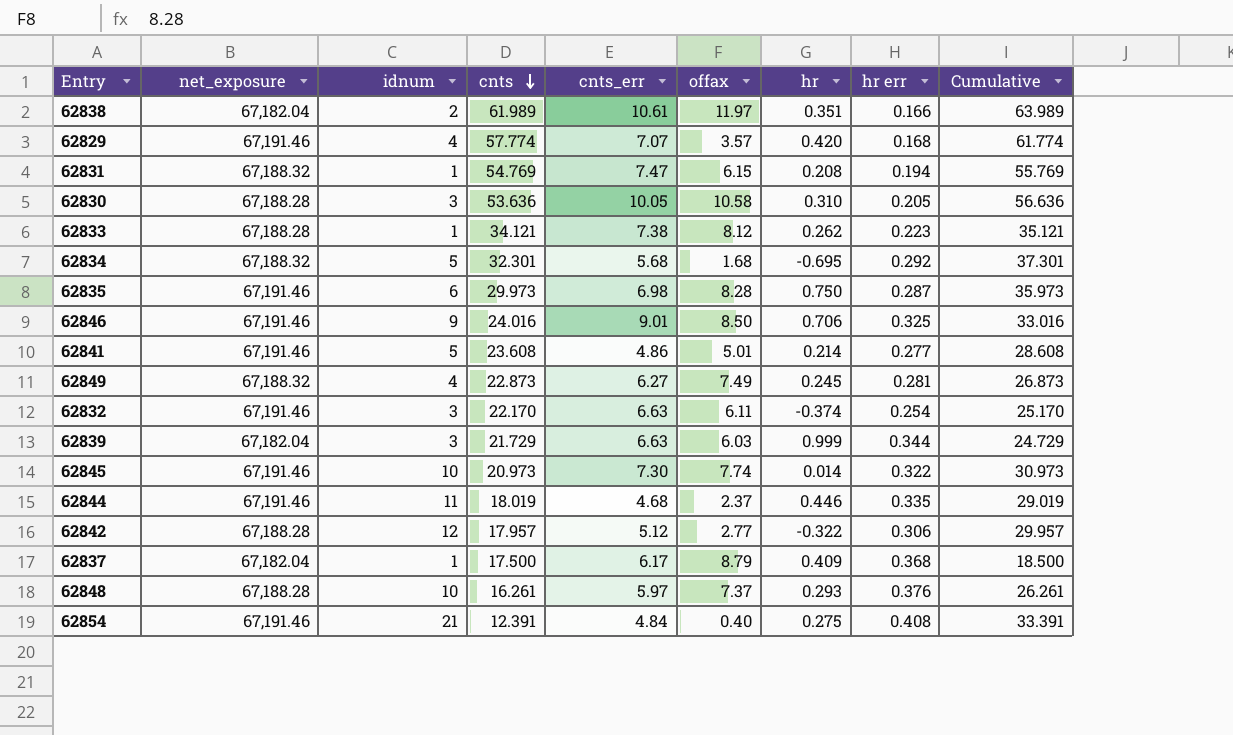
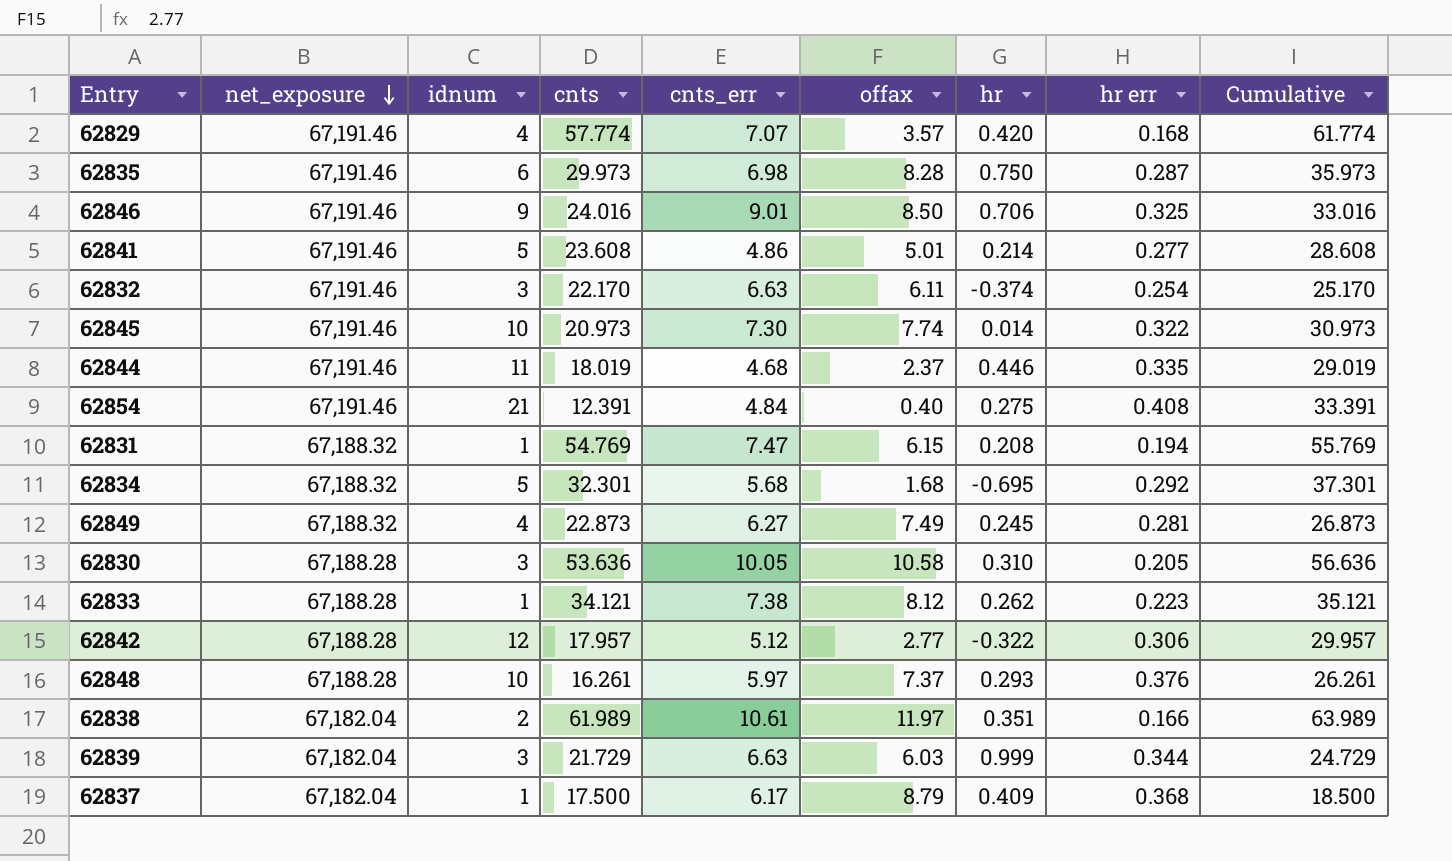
row order: cnts descending -> net_exposure descending

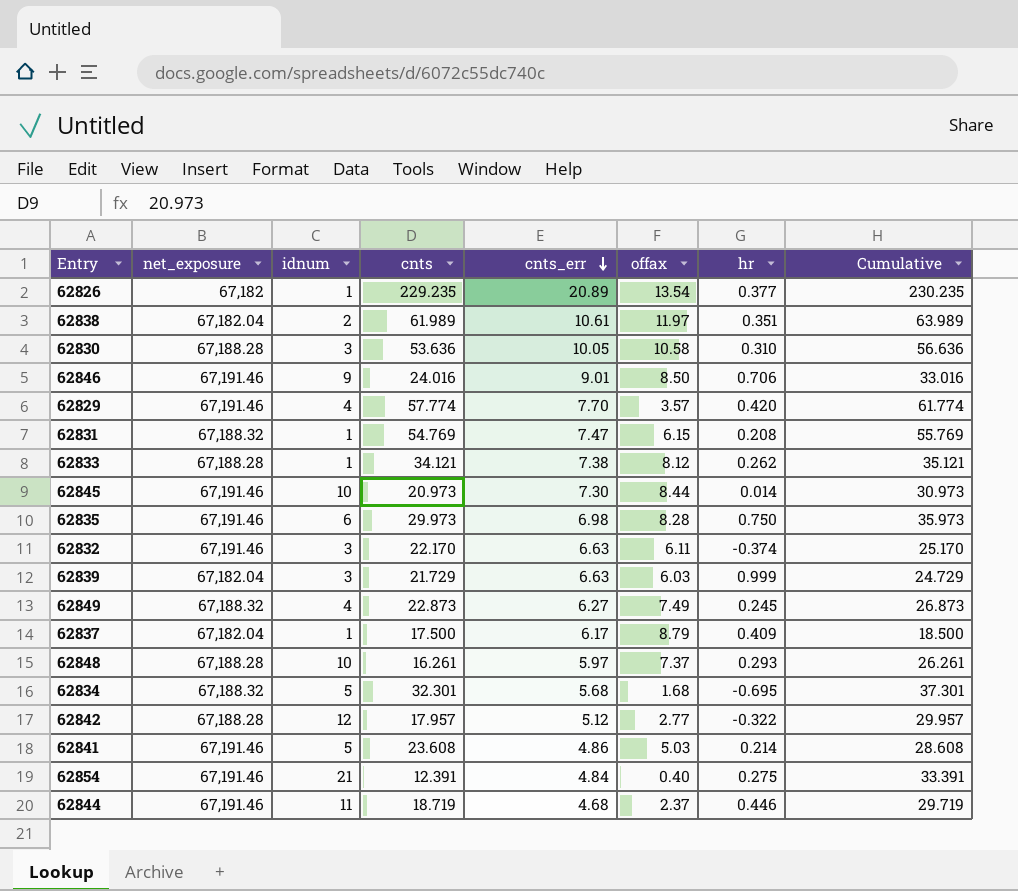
row order: net_exposure descending -> cnts_err descending
column hr err | position: 8 -> none
row 62826: none -> 67,182 | 1 | 229.235 | 20.89 | 13.54 | 0.377 | 230.235
62829 | cnts_err: 7.07 -> 7.70
62845 | offax: 7.74 -> 8.44
62841 | offax: 5.01 -> 5.03
62844 | cnts: 18.019 -> 18.719
62844 | Cumulative: 29.019 -> 29.719

